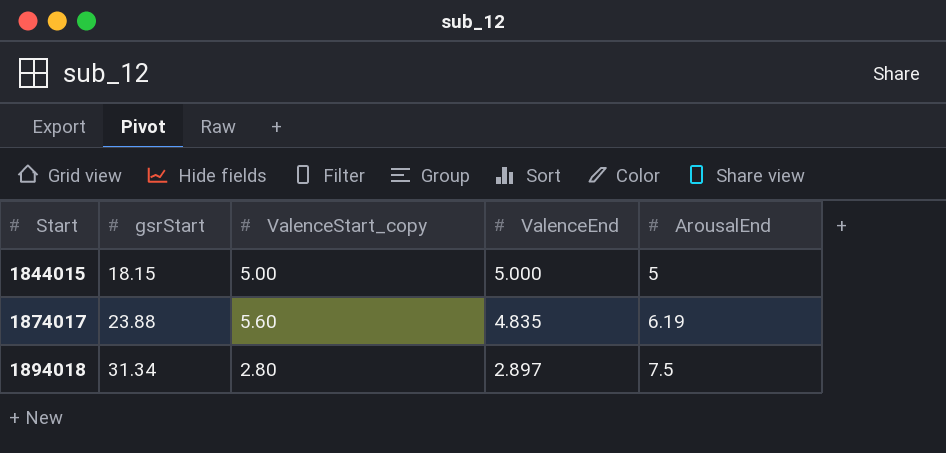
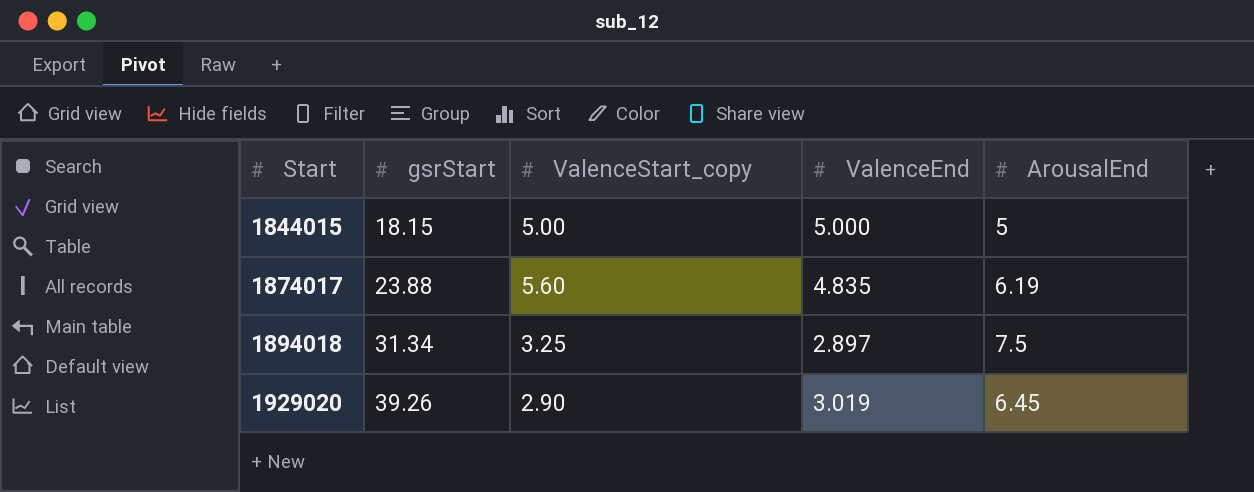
1894018 | ValenceStart_copy: 2.80 -> 3.25
row 1929020: none -> 39.26 | 2.90 | 3.019 | 6.45

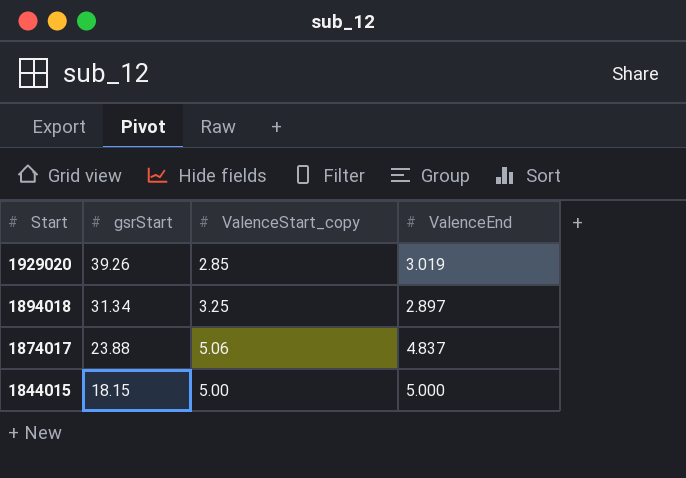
row order: Start ascending -> Start descending
column ArousalEnd | position: 5 -> none
1929020 | ValenceStart_copy: 2.90 -> 2.85
1874017 | ValenceStart_copy: 5.60 -> 5.06
1874017 | ValenceEnd: 4.835 -> 4.837

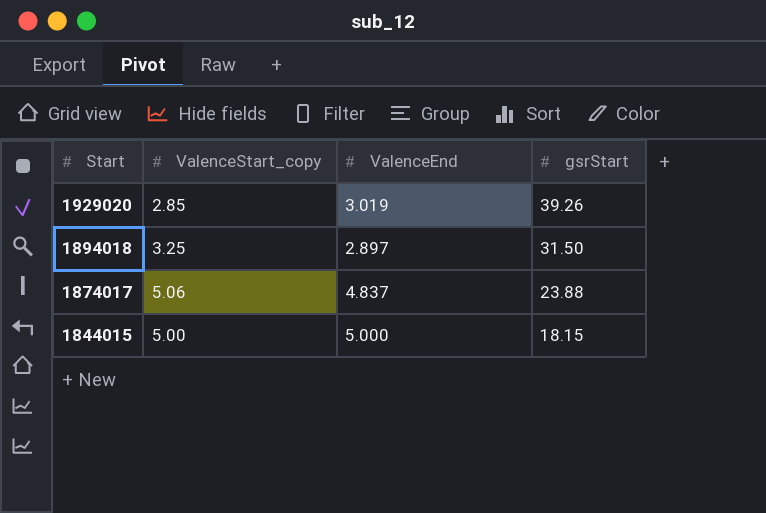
column gsrStart | position: 2 -> 4
1894018 | gsrStart: 31.34 -> 31.50

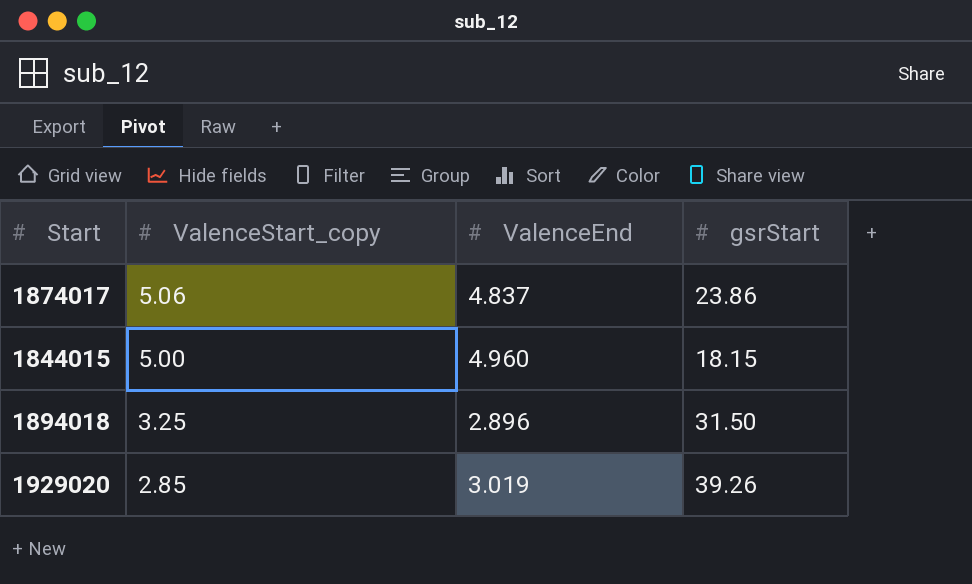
row order: Start descending -> ValenceStart_copy descending
1874017 | gsrStart: 23.88 -> 23.86
1844015 | ValenceEnd: 5.000 -> 4.960
1894018 | ValenceEnd: 2.897 -> 2.896

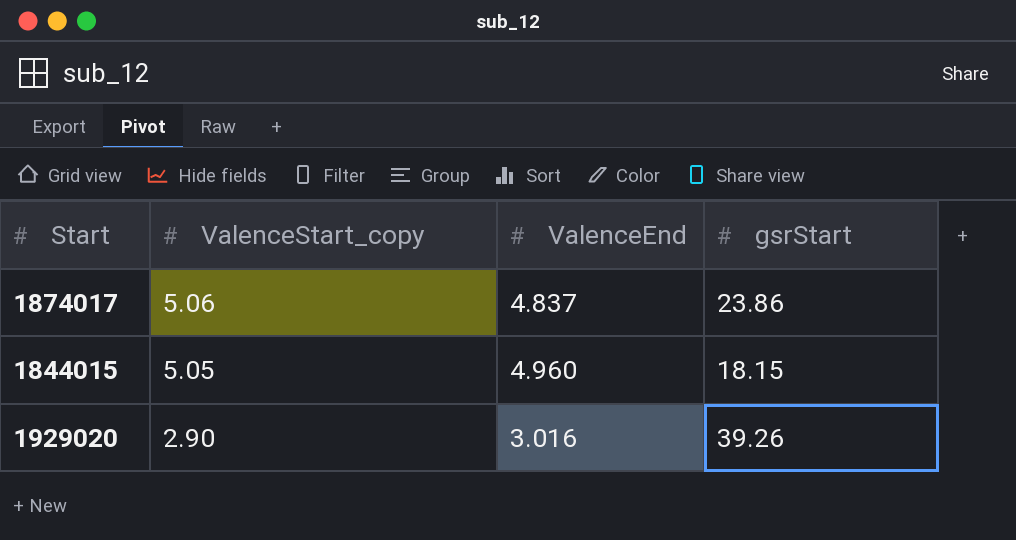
row 1894018: 3.25 | 2.896 | 31.50 -> none
1844015 | ValenceStart_copy: 5.00 -> 5.05
1929020 | ValenceStart_copy: 2.85 -> 2.90
1929020 | ValenceEnd: 3.019 -> 3.016

